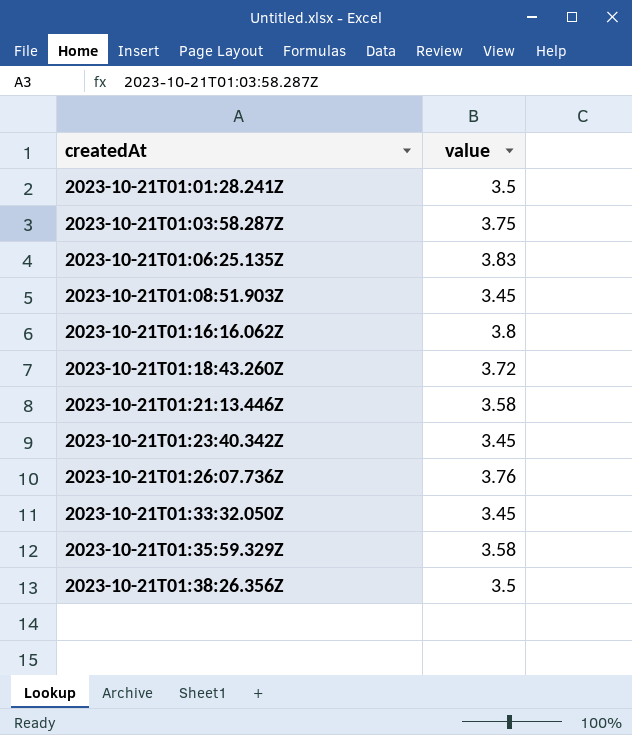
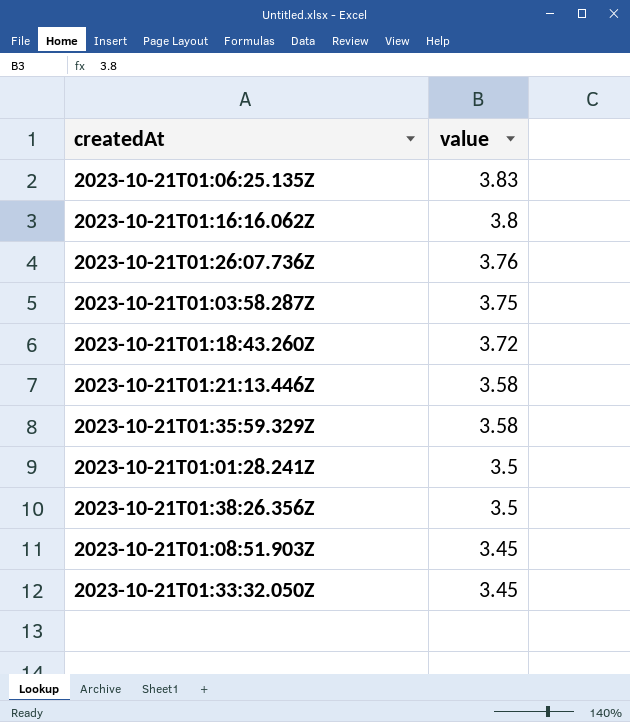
row order: createdAt ascending -> value descending
row 2023-10-21T01:23:40.342Z: 3.45 -> none

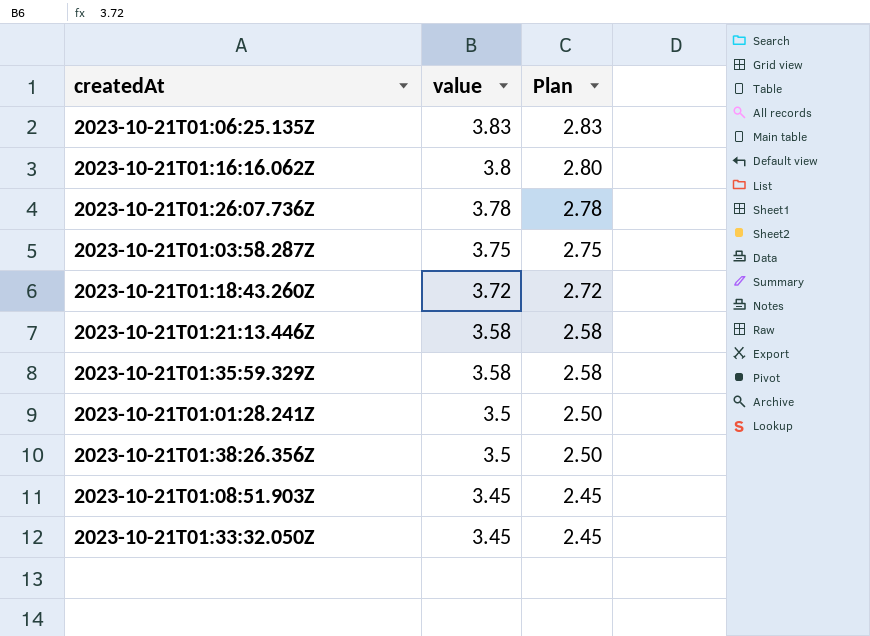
column Plan | formula: none -> [value] - 1
2023-10-21T01:26:07.736Z | value: 3.76 -> 3.78

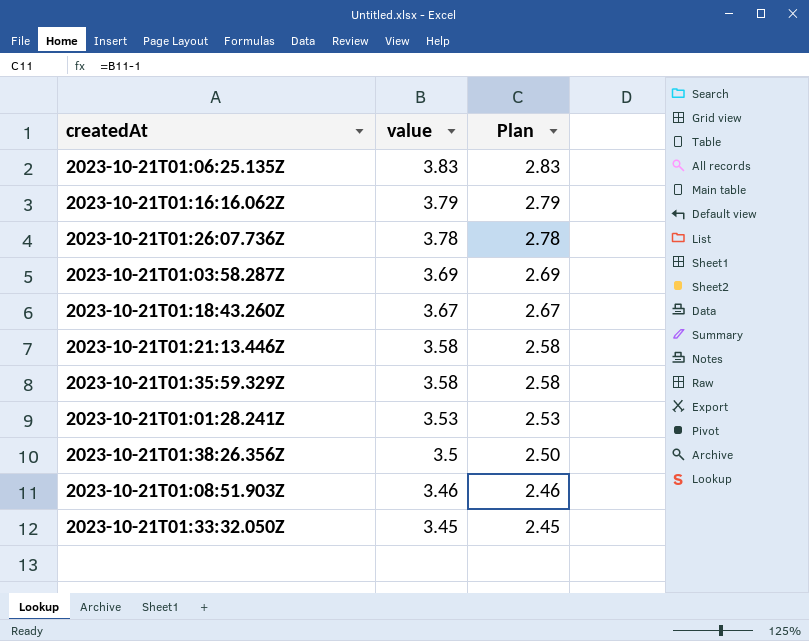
2023-10-21T01:16:16.062Z | value: 3.8 -> 3.79
2023-10-21T01:16:16.062Z | Plan: 2.80 -> 2.79
2023-10-21T01:03:58.287Z | value: 3.75 -> 3.69
2023-10-21T01:03:58.287Z | Plan: 2.75 -> 2.69
2023-10-21T01:18:43.260Z | value: 3.72 -> 3.67
2023-10-21T01:18:43.260Z | Plan: 2.72 -> 2.67
2023-10-21T01:01:28.241Z | value: 3.5 -> 3.53
2023-10-21T01:01:28.241Z | Plan: 2.50 -> 2.53
2023-10-21T01:08:51.903Z | value: 3.45 -> 3.46
2023-10-21T01:08:51.903Z | Plan: 2.45 -> 2.46

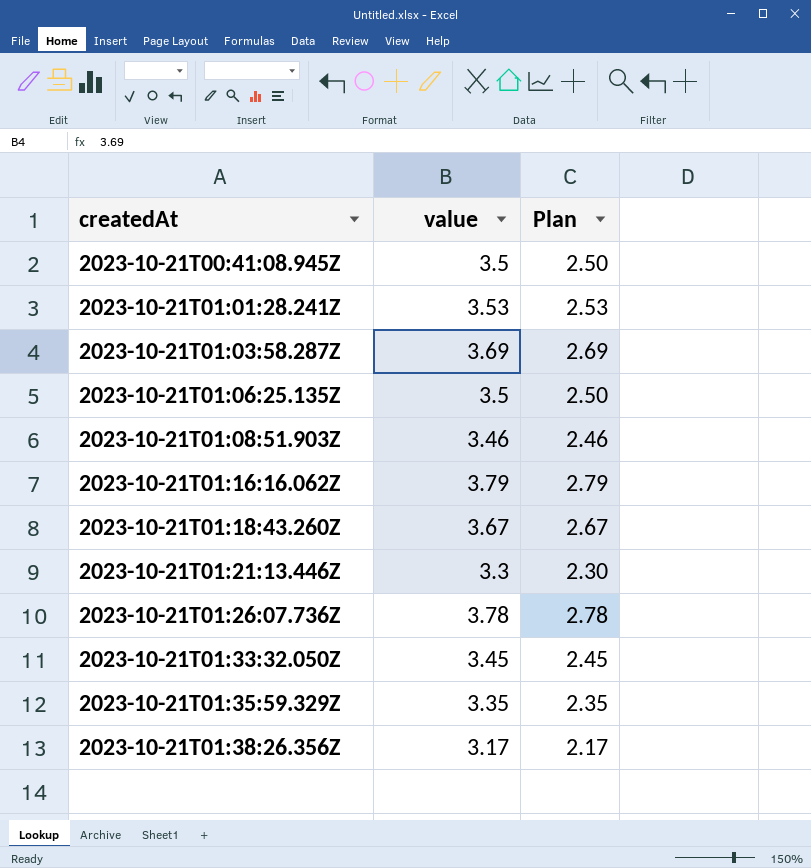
row order: value descending -> createdAt ascending
row 2023-10-21T00:41:08.945Z: none -> 3.5 | 2.50
2023-10-21T01:06:25.135Z | value: 3.83 -> 3.5
2023-10-21T01:06:25.135Z | Plan: 2.83 -> 2.50
2023-10-21T01:21:13.446Z | value: 3.58 -> 3.3
2023-10-21T01:21:13.446Z | Plan: 2.58 -> 2.30
2023-10-21T01:35:59.329Z | value: 3.58 -> 3.35
2023-10-21T01:35:59.329Z | Plan: 2.58 -> 2.35
2023-10-21T01:38:26.356Z | value: 3.5 -> 3.17
2023-10-21T01:38:26.356Z | Plan: 2.50 -> 2.17

